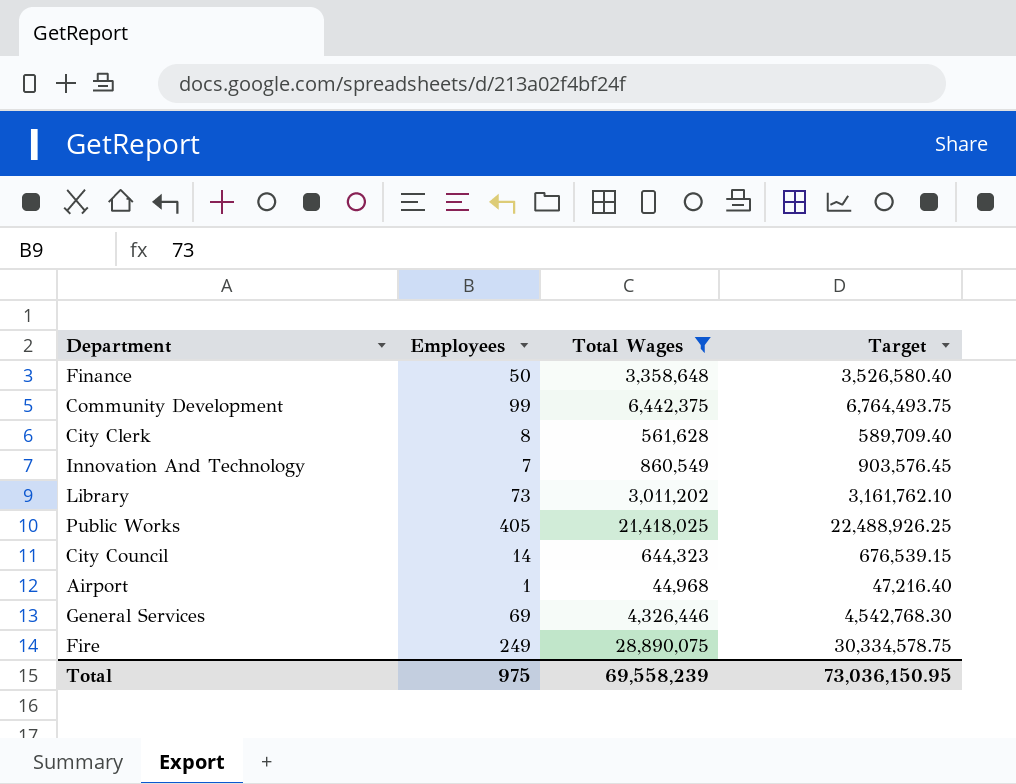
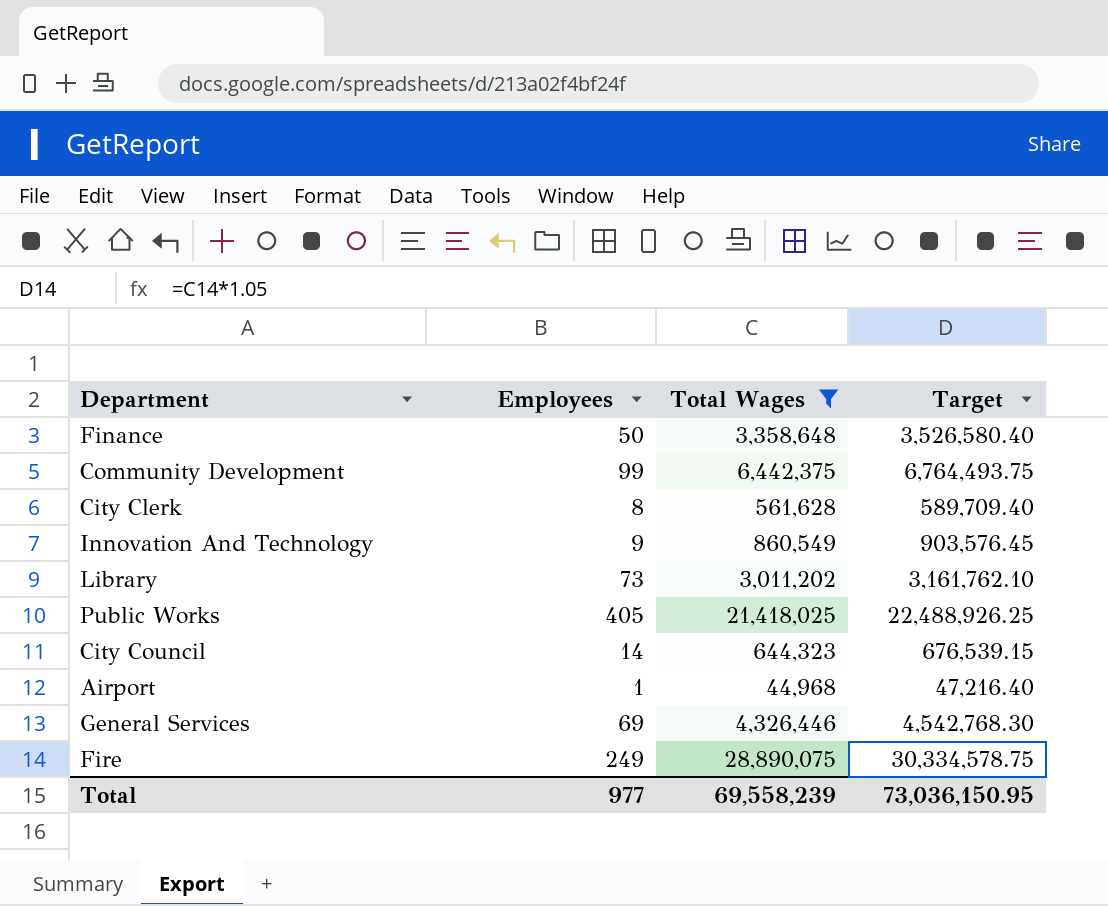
Innovation And Technology | Employees: 7 -> 9
Total | Employees: 975 -> 977

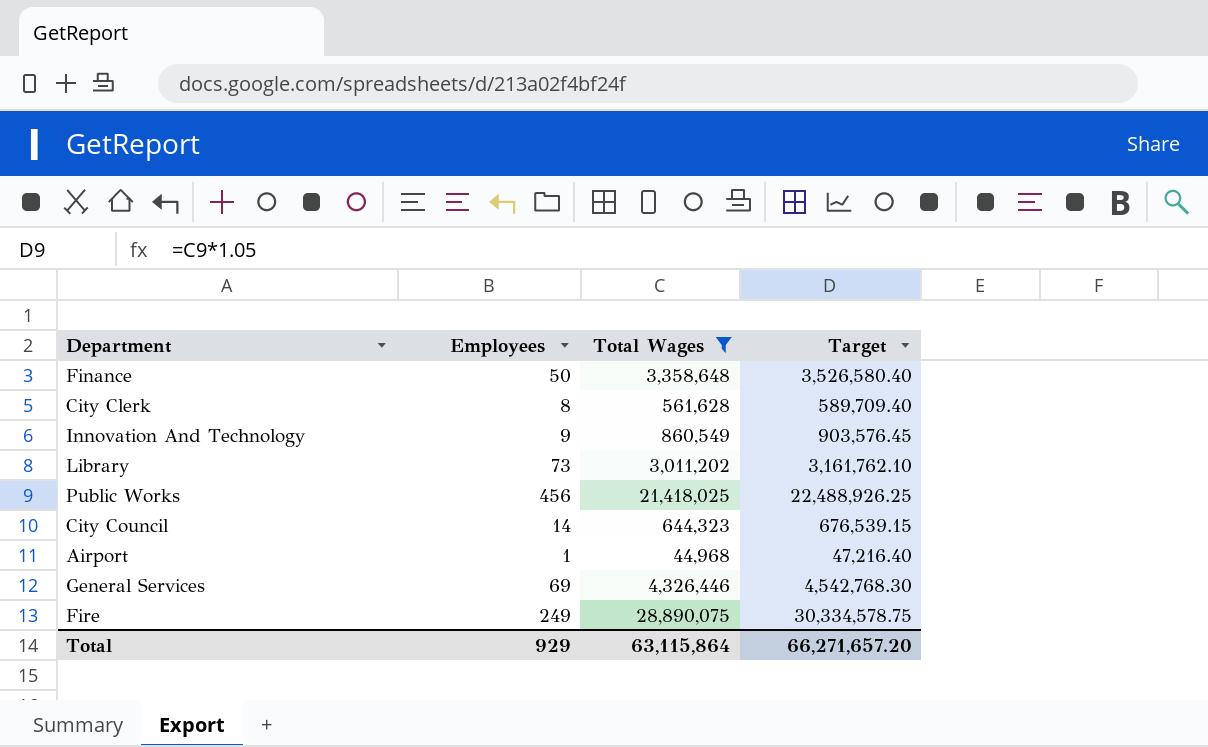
row Community Development: 99 | 6,442,375 | 6,764,493.75 -> none
Public Works | Employees: 405 -> 456
Total | Employees: 977 -> 929
Total | Total Wages: 69,558,239 -> 63,115,864
Total | Target: 73,036,150.95 -> 66,271,657.20

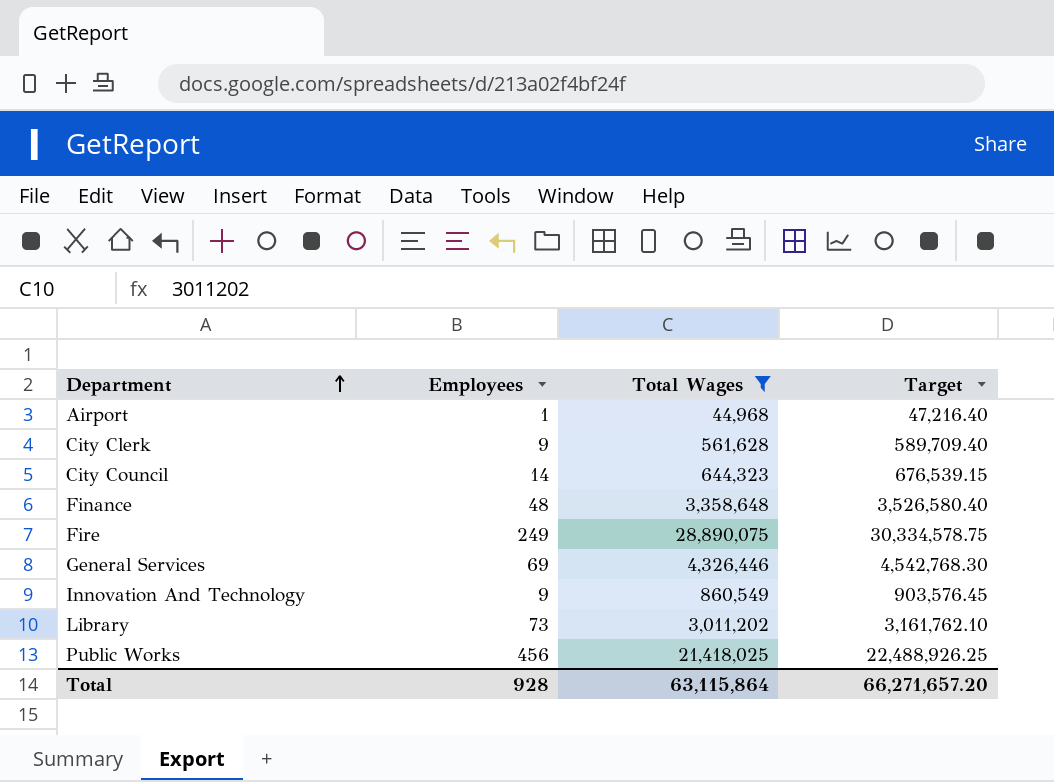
row order: none -> Department ascending
City Clerk | Employees: 8 -> 9
Finance | Employees: 50 -> 48
Total | Employees: 929 -> 928

